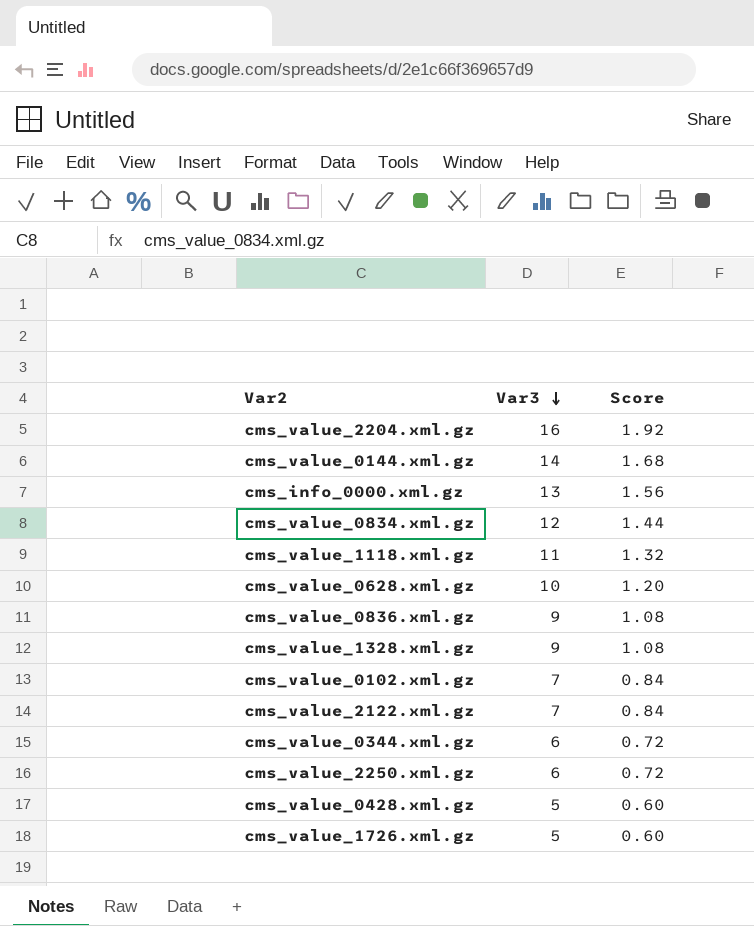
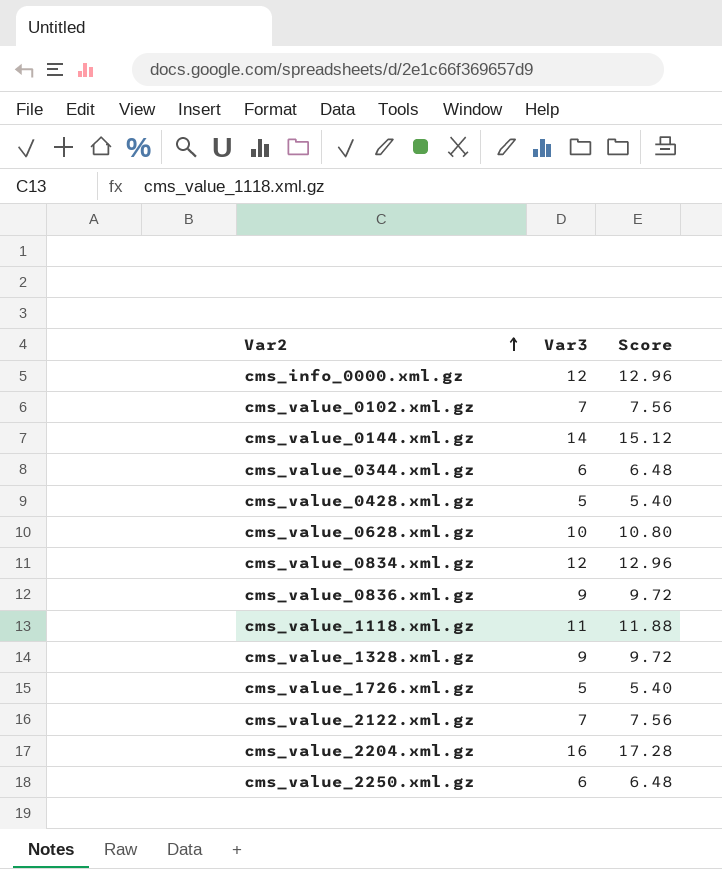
row order: Var3 descending -> Var2 ascending
column Score | formula: [Var3] * 0.12 -> [Var3] * 1.08
cms_info_0000.xml.gz | Var3: 13 -> 12

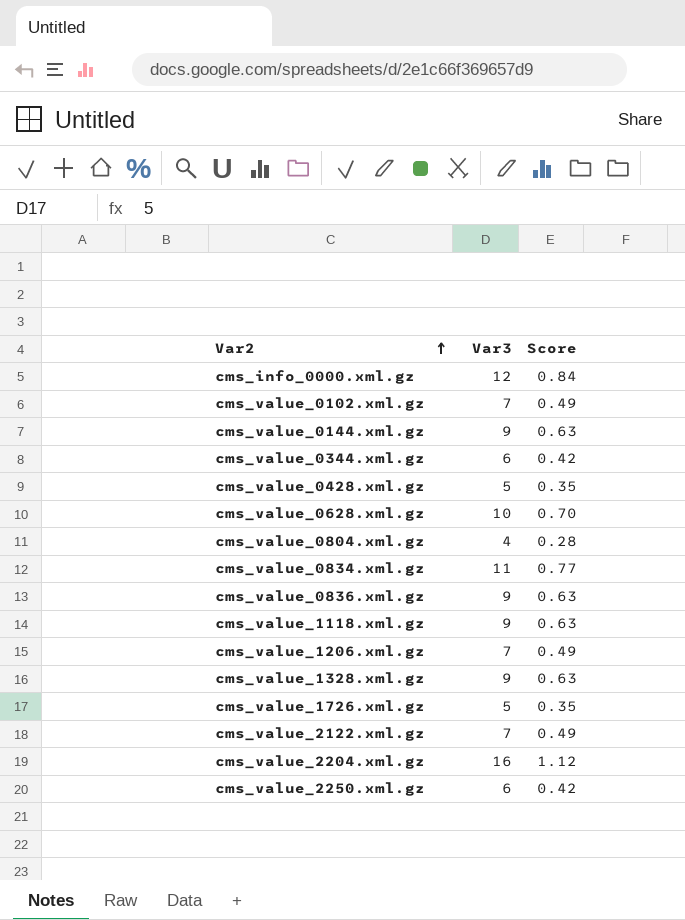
column Score | formula: [Var3] * 1.08 -> [Var3] * 0.07
cms_value_0144.xml.gz | Var3: 14 -> 9
row cms_value_0804.xml.gz: none -> 4 | 0.28
cms_value_0834.xml.gz | Var3: 12 -> 11
cms_value_1118.xml.gz | Var3: 11 -> 9
row cms_value_1206.xml.gz: none -> 7 | 0.49

